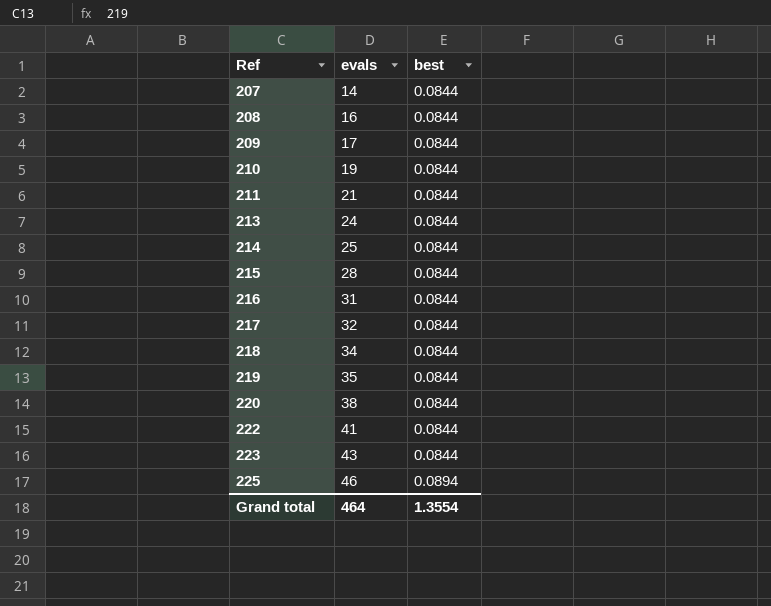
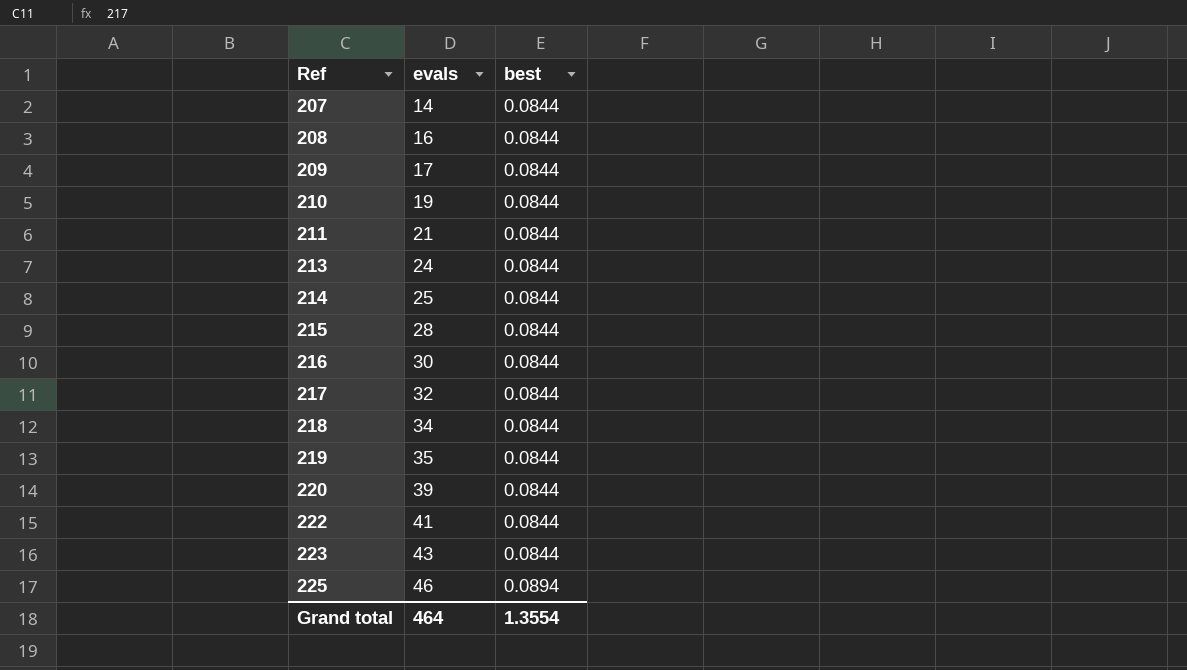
216 | evals: 31 -> 30
220 | evals: 38 -> 39

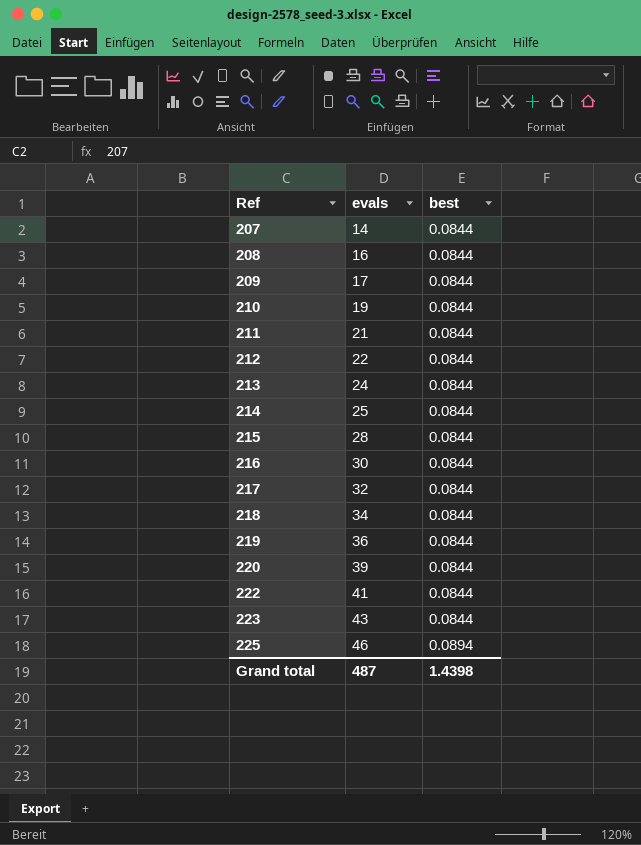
row 212: none -> 22 | 0.0844
219 | evals: 35 -> 36
Grand total | evals: 464 -> 487
Grand total | best: 1.3554 -> 1.4398

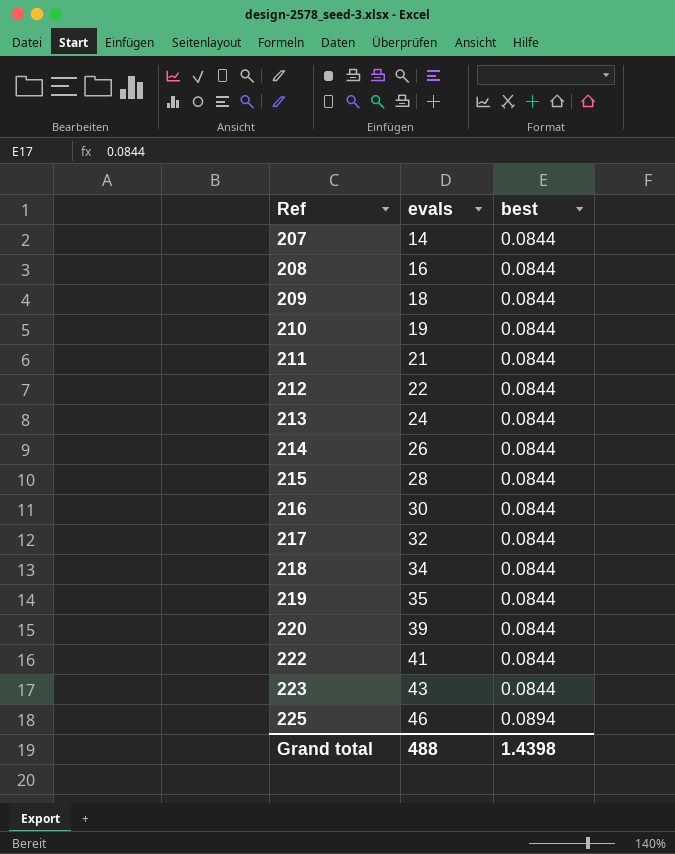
209 | evals: 17 -> 18
214 | evals: 25 -> 26
219 | evals: 36 -> 35
Grand total | evals: 487 -> 488

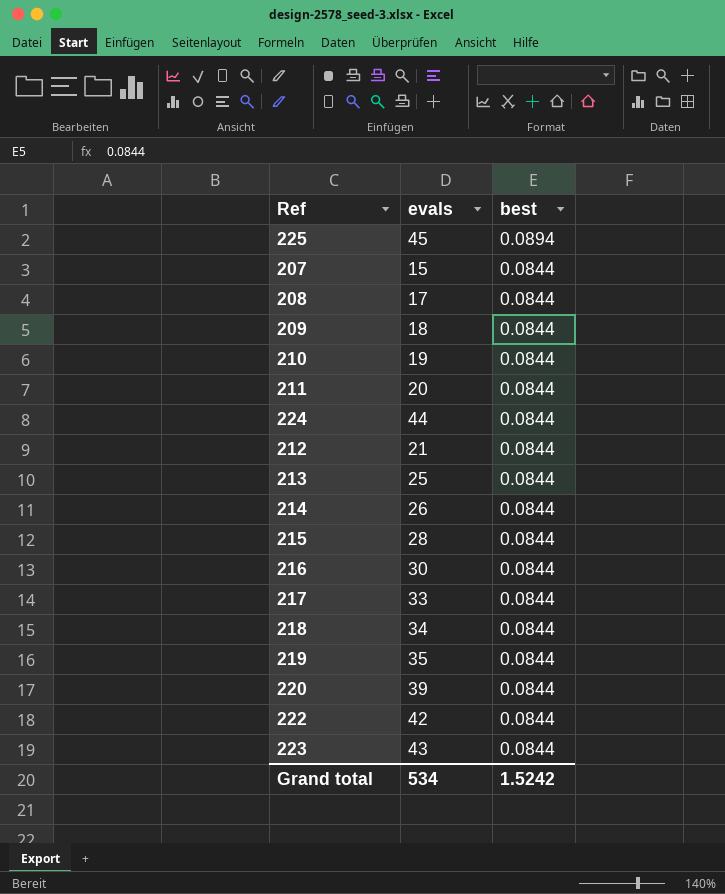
row order: Ref ascending -> best descending
225 | evals: 46 -> 45
207 | evals: 14 -> 15
208 | evals: 16 -> 17
211 | evals: 21 -> 20
row 224: none -> 44 | 0.0844
212 | evals: 22 -> 21
213 | evals: 24 -> 25
217 | evals: 32 -> 33
222 | evals: 41 -> 42
Grand total | evals: 488 -> 534
Grand total | best: 1.4398 -> 1.5242

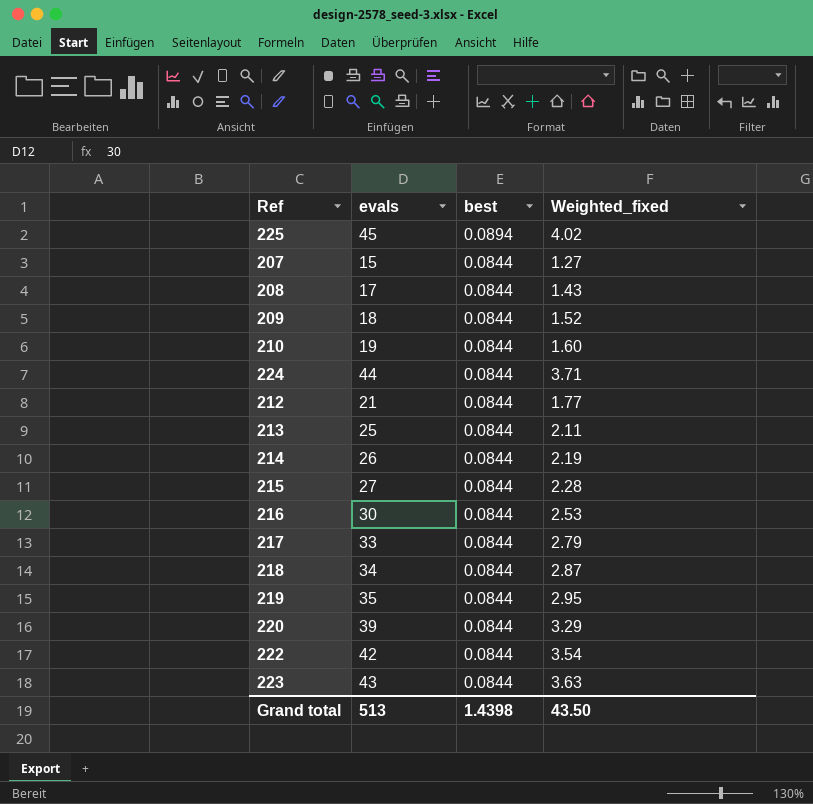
column Weighted_fixed | formula: none -> [evals] * [best]
row 211: 20 | 0.0844 -> none
215 | evals: 28 -> 27
Grand total | evals: 534 -> 513
Grand total | best: 1.5242 -> 1.4398

